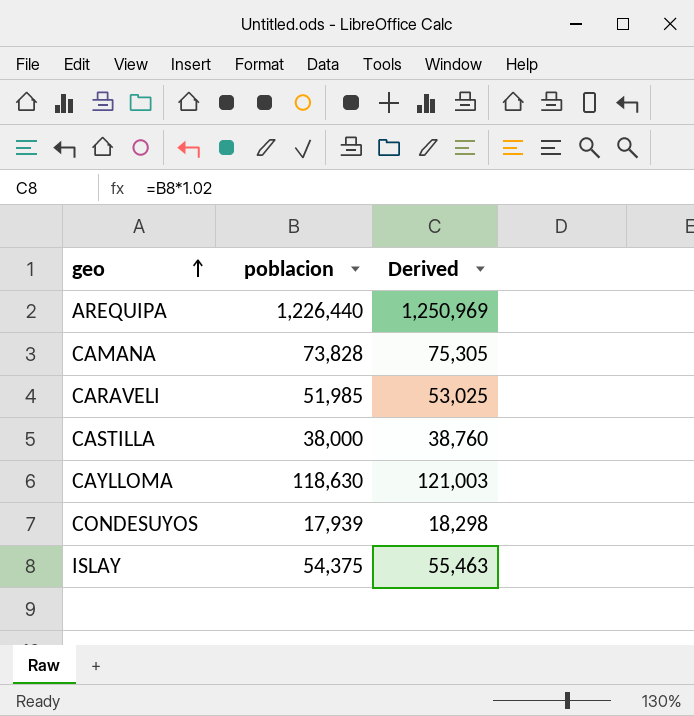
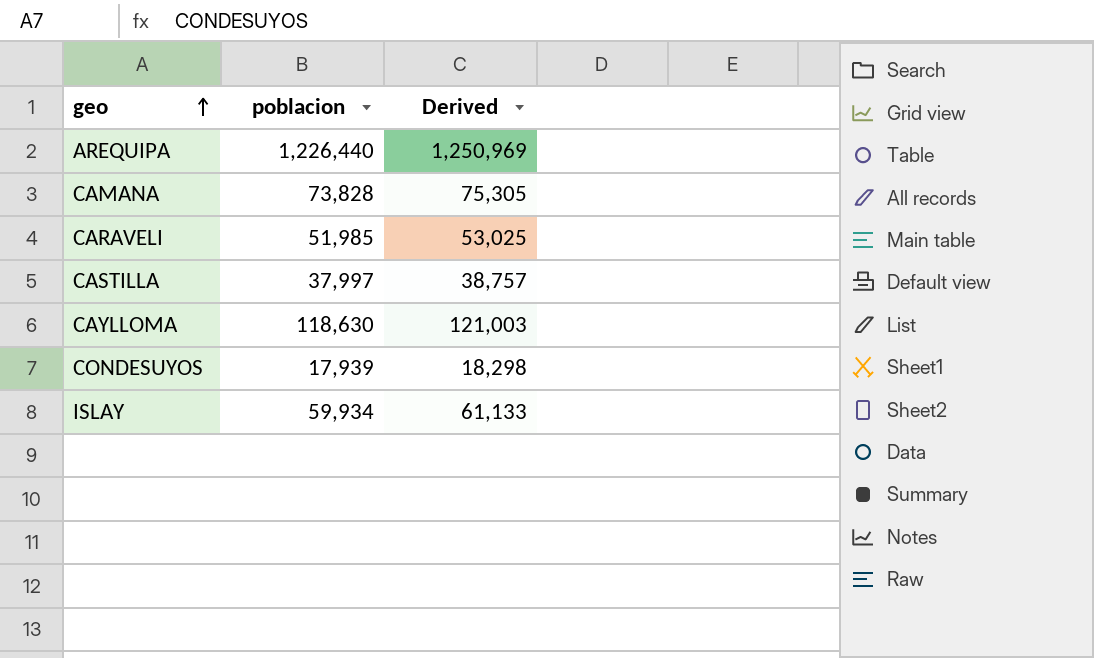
CASTILLA | poblacion: 38,000 -> 37,997
CASTILLA | Derived: 38,760 -> 38,757
ISLAY | poblacion: 54,375 -> 59,934
ISLAY | Derived: 55,463 -> 61,133

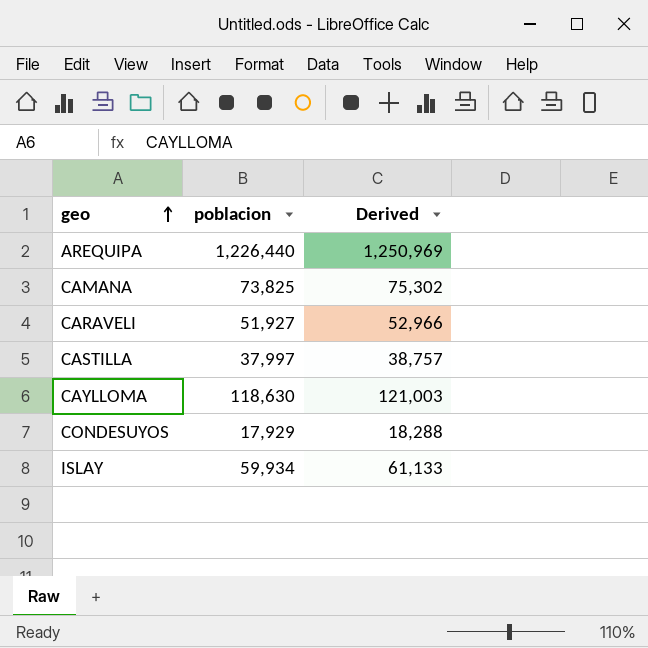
CAMANA | poblacion: 73,828 -> 73,825
CAMANA | Derived: 75,305 -> 75,302
CARAVELI | poblacion: 51,985 -> 51,927
CARAVELI | Derived: 53,025 -> 52,966
CONDESUYOS | poblacion: 17,939 -> 17,929
CONDESUYOS | Derived: 18,298 -> 18,288

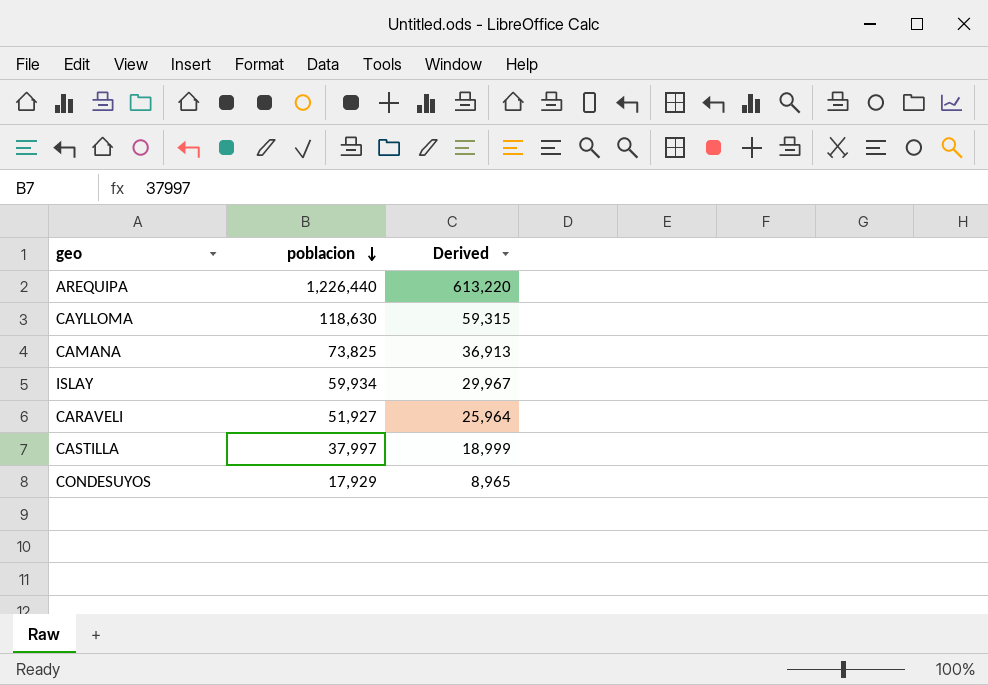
row order: geo ascending -> poblacion descending
column Derived | formula: [poblacion] * 1.02 -> [poblacion] * 0.5

